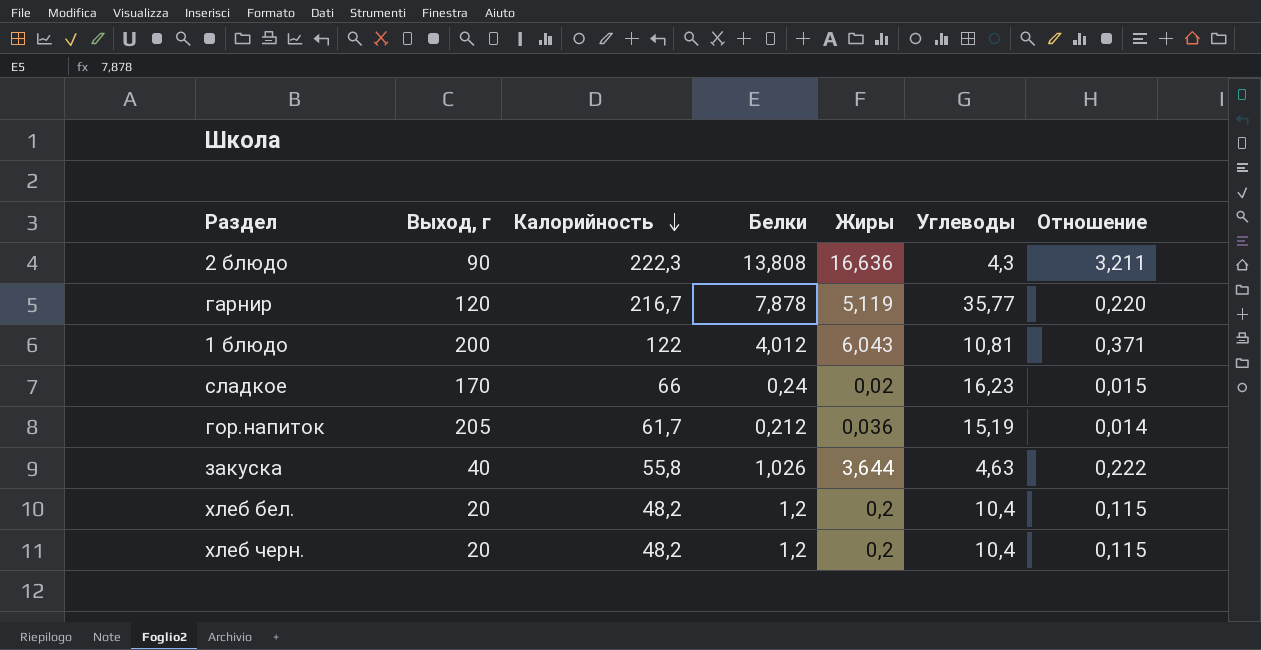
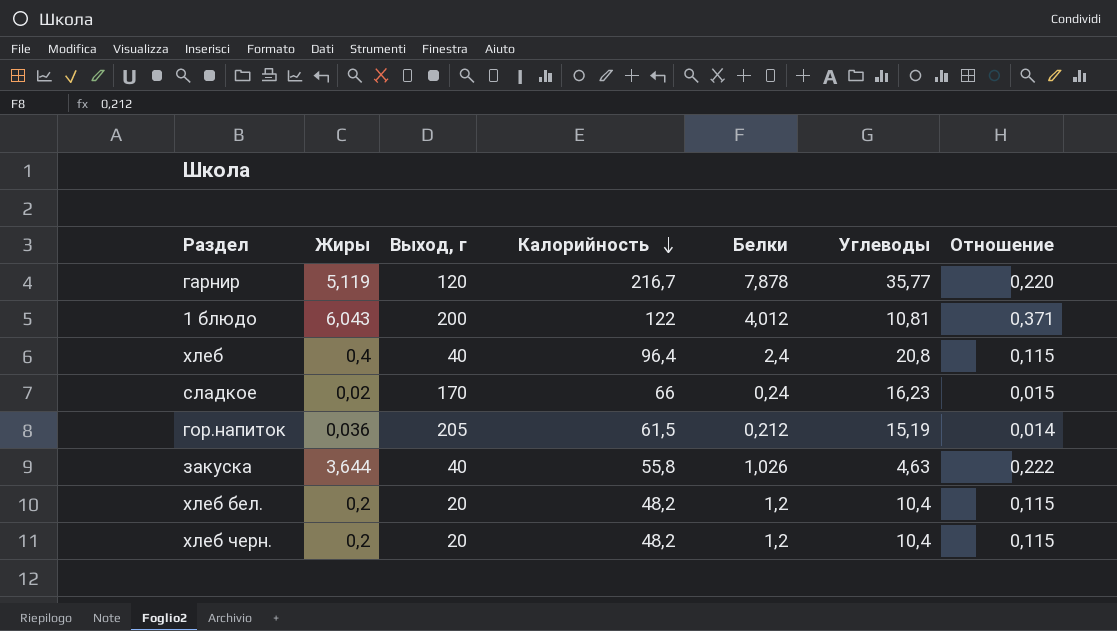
column Жиры | position: 5 -> 2
row 2 блюдо: 90 | 222,3 | 13,808 | 16,636 | 4,3 | 3,211 -> none
row хлеб: none -> 0,4 | 40 | 96,4 | 2,4 | 20,8 | 0,115
гор.напиток | Калорийность: 61,7 -> 61,5

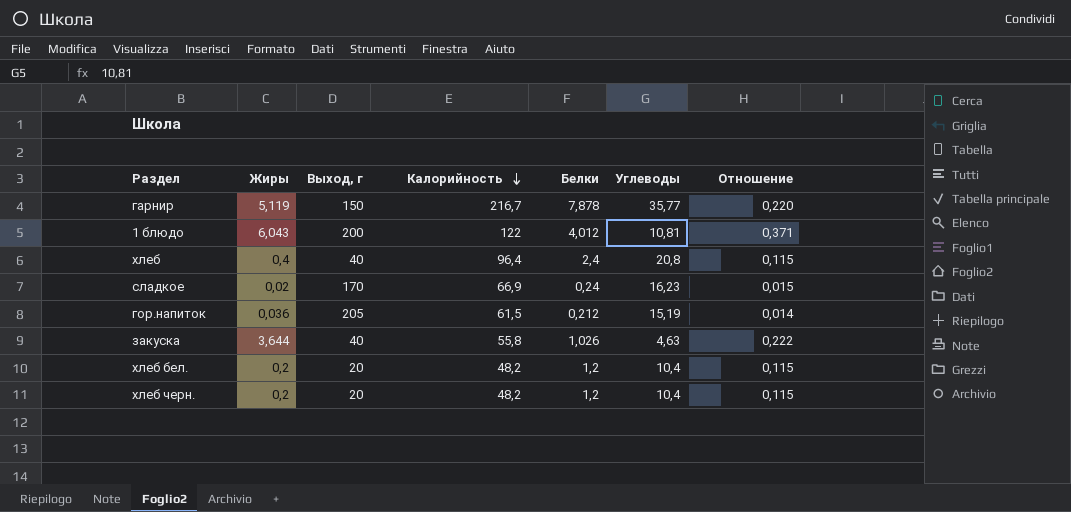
гарнир | Выход, г: 120 -> 150
сладкое | Калорийность: 66 -> 66,9

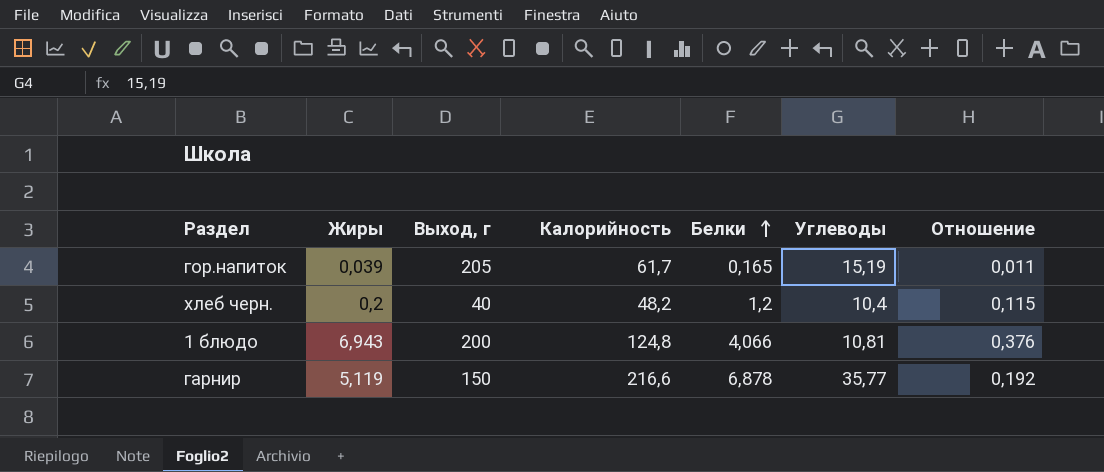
row order: Калорийность descending -> Белки ascending
row хлеб: 0,4 | 40 | 96,4 | 2,4 | 20,8 | 0,115 -> none
row сладкое: 0,02 | 170 | 66,9 | 0,24 | 16,23 | 0,015 -> none
row закуска: 3,644 | 40 | 55,8 | 1,026 | 4,63 | 0,222 -> none
row хлеб бел.: 0,2 | 20 | 48,2 | 1,2 | 10,4 | 0,115 -> none
гор.напиток | Жиры: 0,036 -> 0,039
гор.напиток | Калорийность: 61,5 -> 61,7
гор.напиток | Белки: 0,212 -> 0,165
гор.напиток | Отношение: 0,014 -> 0,011
хлеб черн. | Выход, г: 20 -> 40
1 блюдо | Жиры: 6,043 -> 6,943
1 блюдо | Калорийность: 122 -> 124,8
1 блюдо | Белки: 4,012 -> 4,066
1 блюдо | Отношение: 0,371 -> 0,376
гарнир | Калорийность: 216,7 -> 216,6
гарнир | Белки: 7,878 -> 6,878
гарнир | Отношение: 0,220 -> 0,192

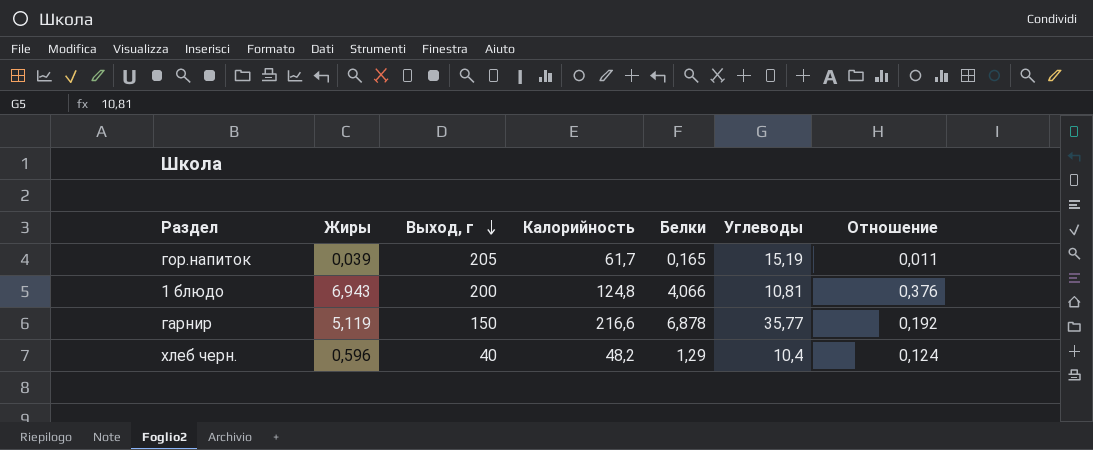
row order: Белки ascending -> Выход, г descending
хлеб черн. | Жиры: 0,2 -> 0,596
хлеб черн. | Белки: 1,2 -> 1,29
хлеб черн. | Отношение: 0,115 -> 0,124

